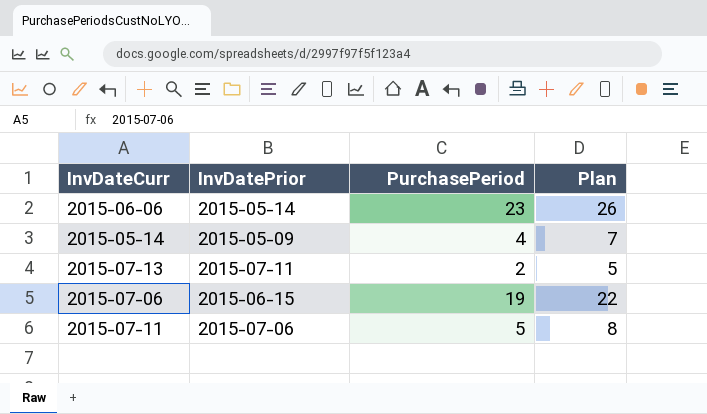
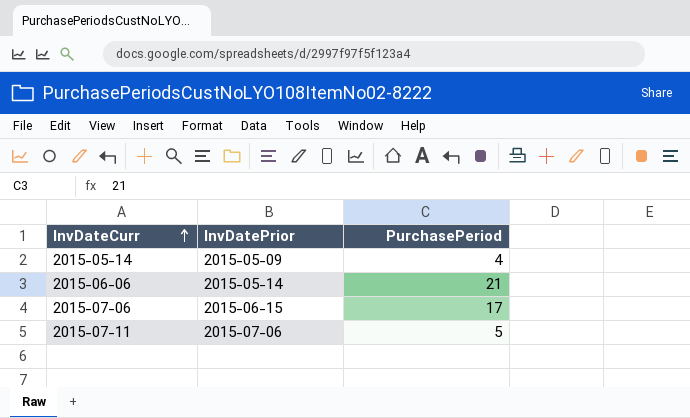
row order: none -> InvDateCurr ascending
column Plan | formula: [PurchasePeriod] + 3 -> none
row 2015-07-13: 2015-07-11 | 2 | 5 -> none
2015-06-06 | PurchasePeriod: 23 -> 21
2015-07-06 | PurchasePeriod: 19 -> 17

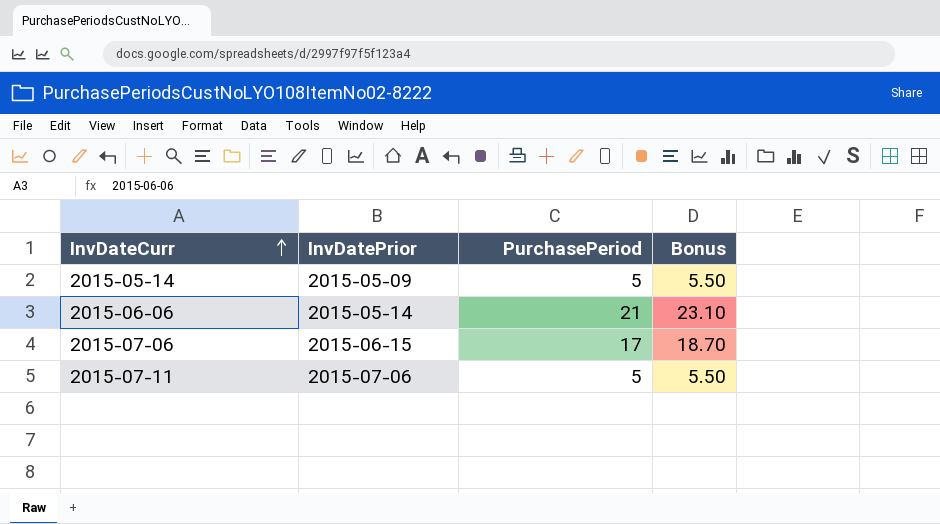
column Bonus | formula: none -> [PurchasePeriod] * 1.1
2015-05-14 | PurchasePeriod: 4 -> 5

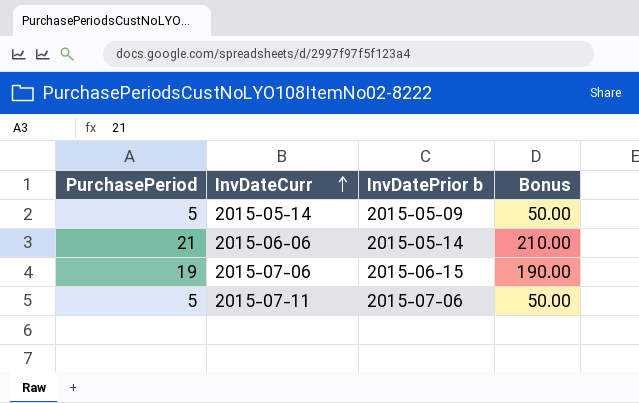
column PurchasePeriod | position: 3 -> 1
column name: InvDatePrior -> InvDatePrior b
column Bonus | formula: [PurchasePeriod] * 1.1 -> [PurchasePeriod] * 10
2015-07-06 | PurchasePeriod: 17 -> 19

